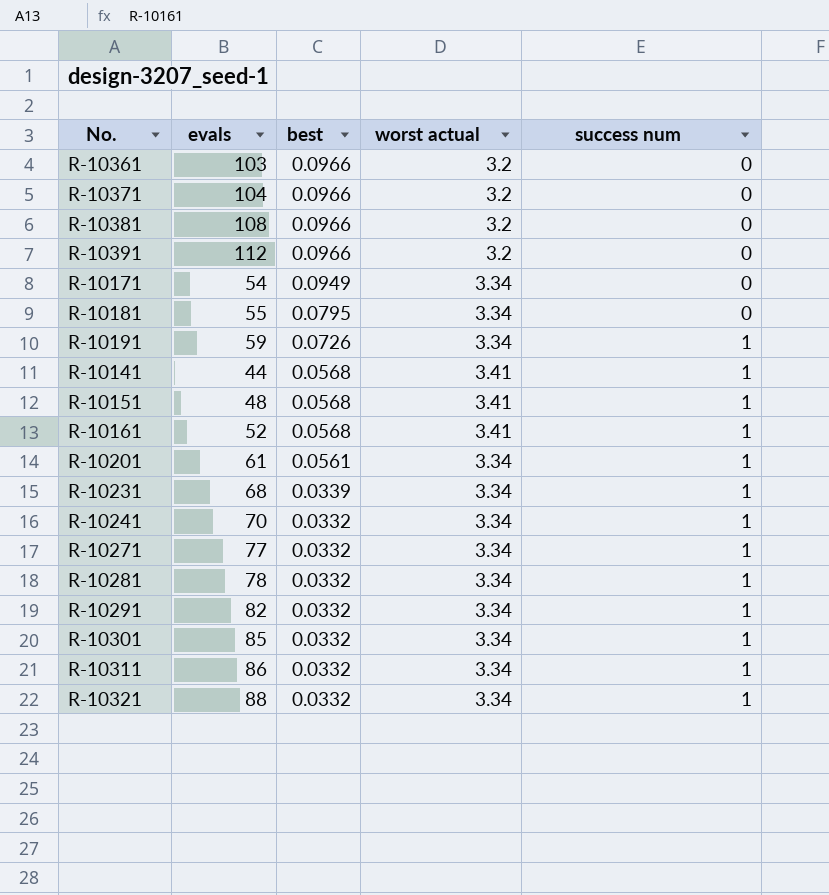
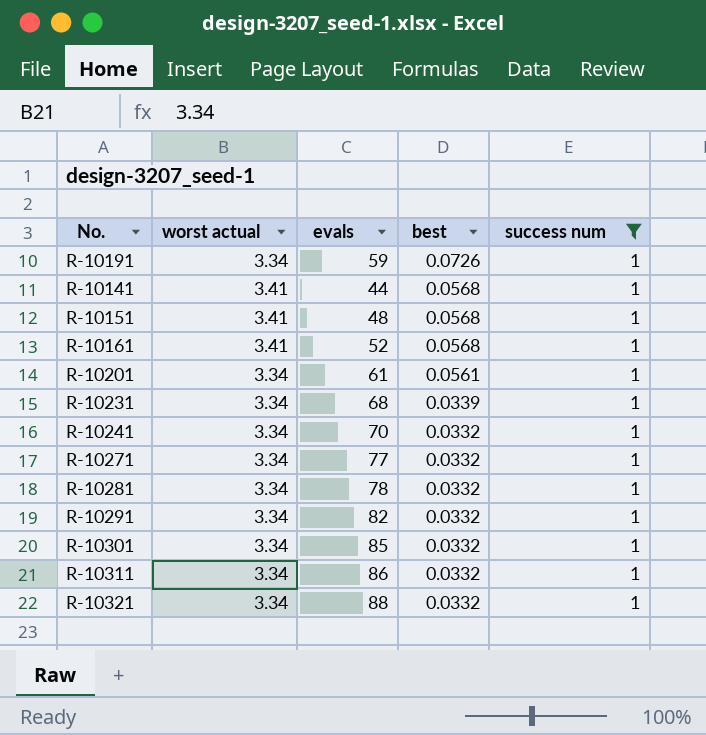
filter: none -> success num = 1
column worst actual | position: 4 -> 2

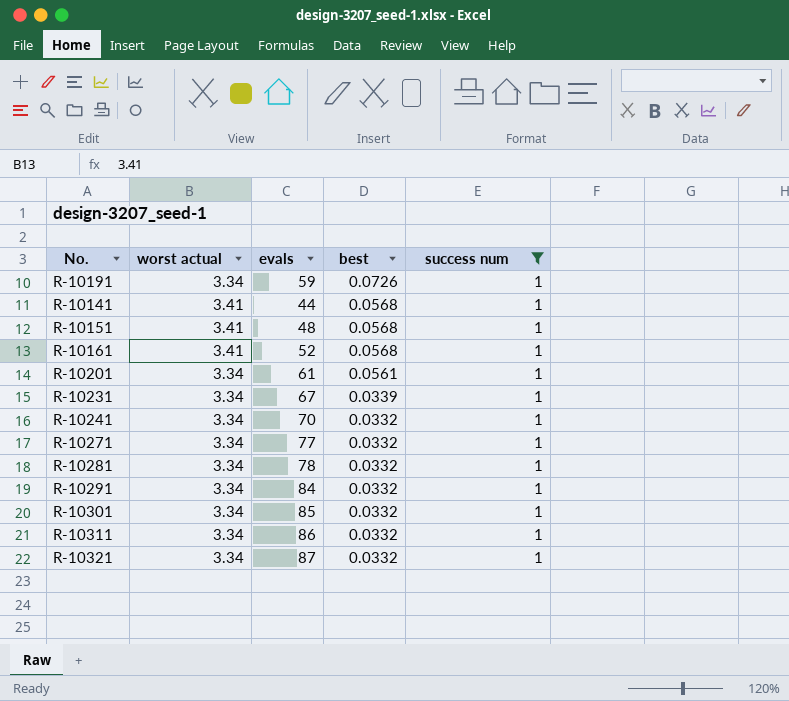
R-10231 | evals: 68 -> 67
R-10291 | evals: 82 -> 84
R-10321 | evals: 88 -> 87

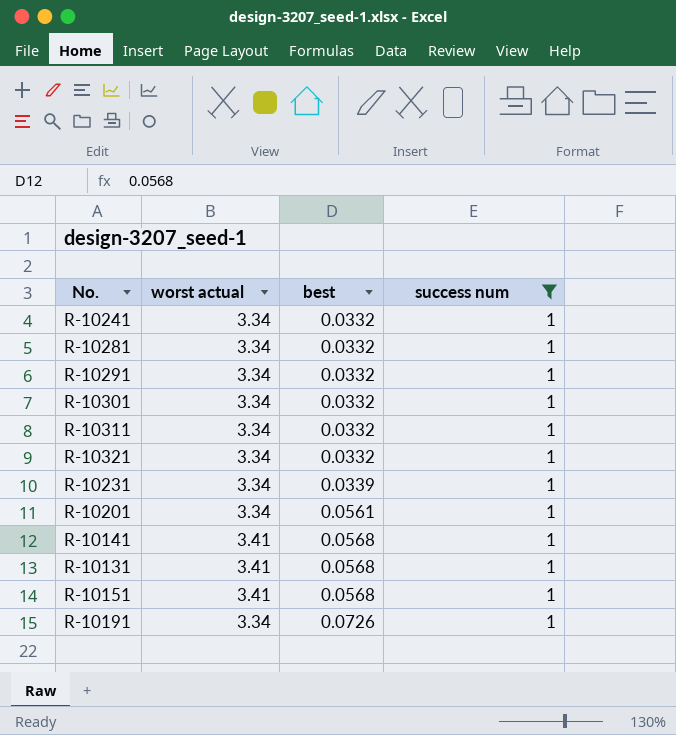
row order: best descending -> best ascending
column evals | position: 3 -> none
row R-10161: 3.41 | 52 | 0.0568 | 1 -> none
row R-10271: 3.34 | 77 | 0.0332 | 1 -> none
row R-10131: none -> 3.41 | 0.0568 | 1

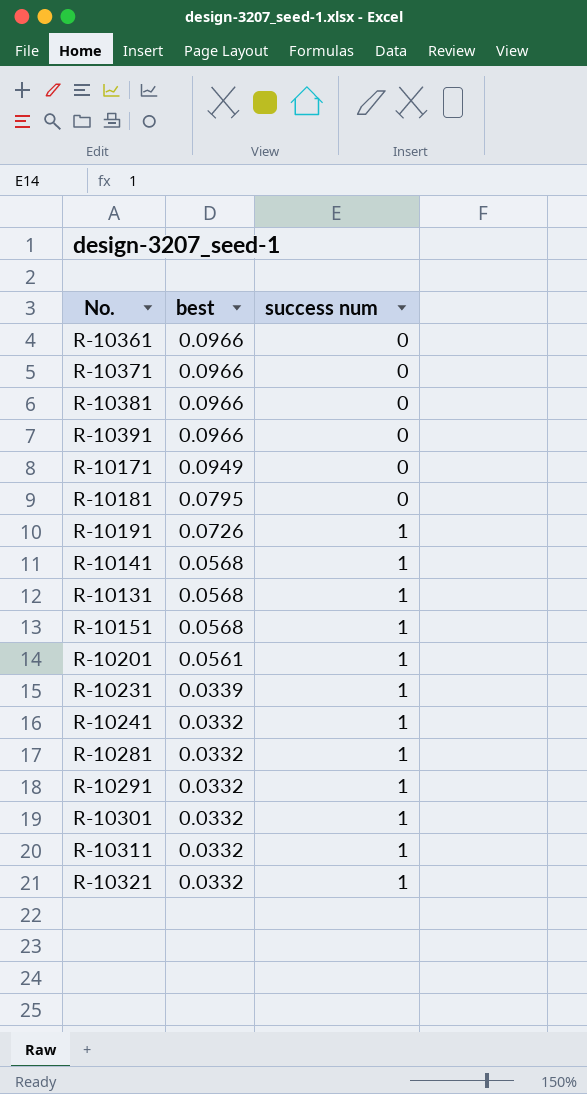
filter: success num = 1 -> none
row order: best ascending -> best descending
column worst actual | position: 2 -> none

